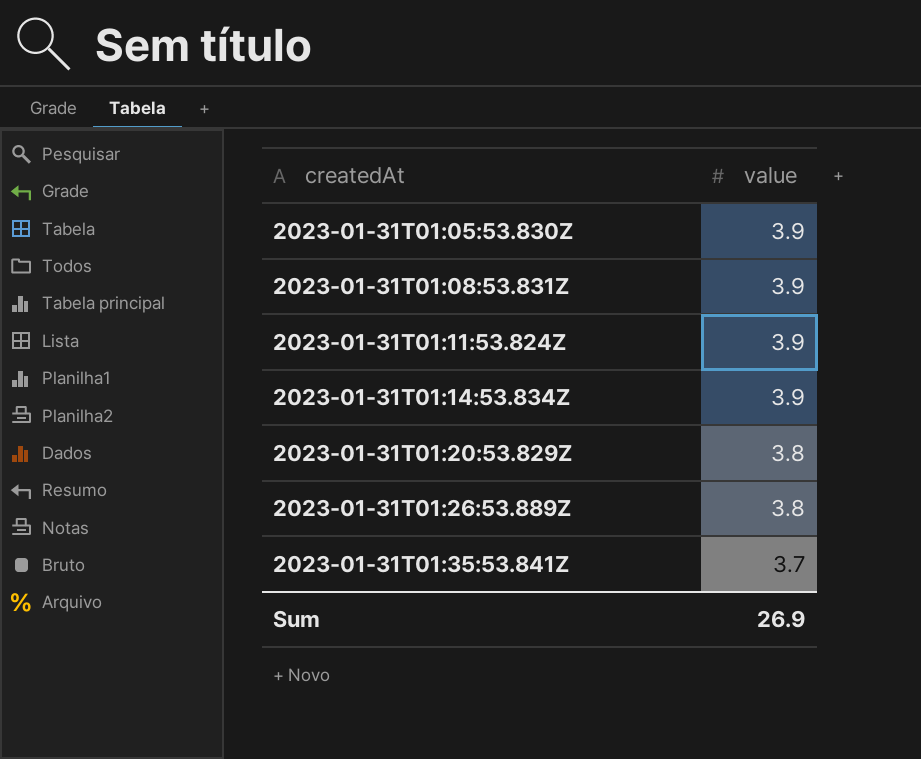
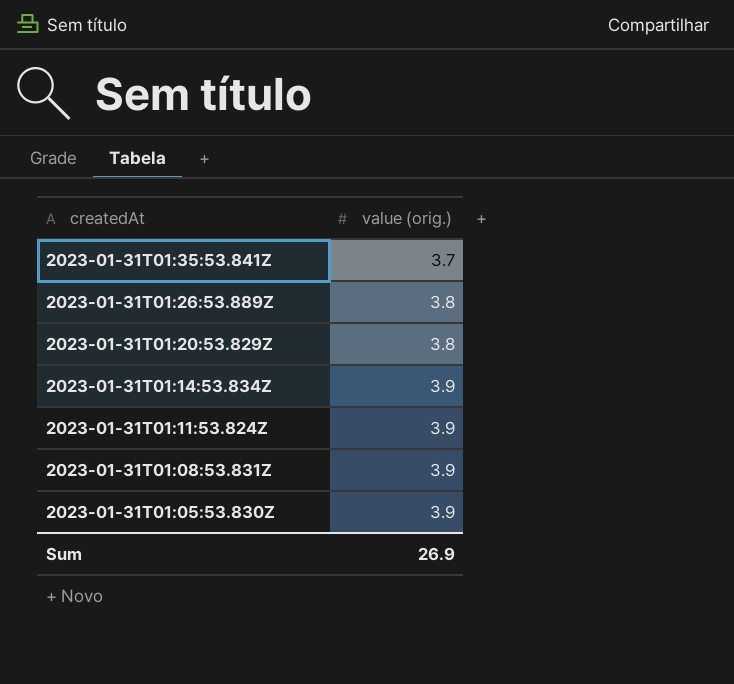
row order: createdAt ascending -> createdAt descending
column name: value -> value (orig.)

